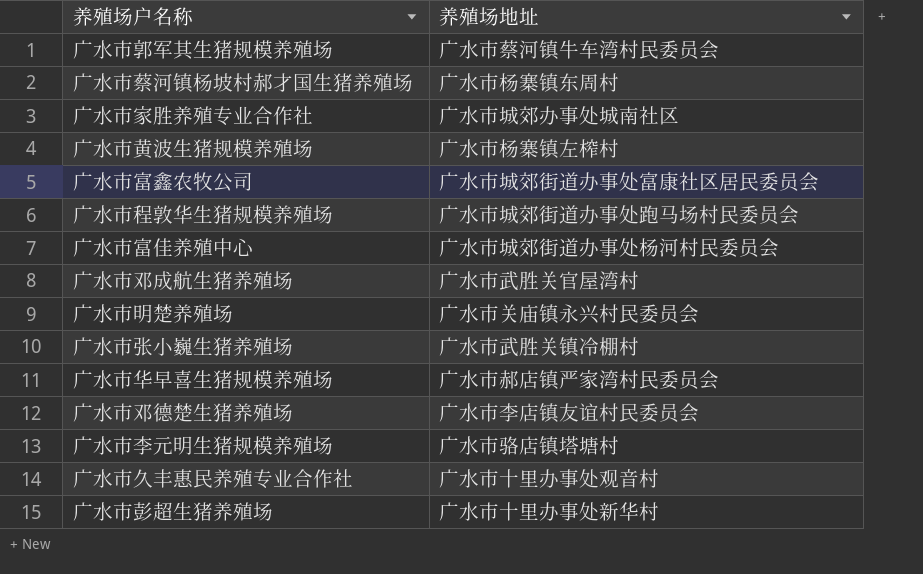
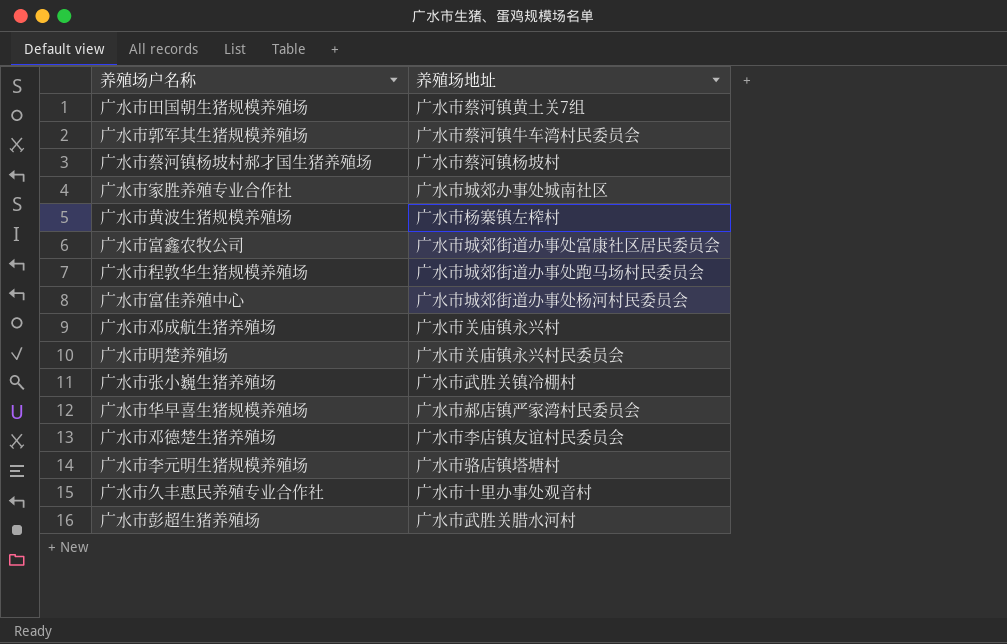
row 广水市田国朝生猪规模养殖场: none -> 广水市蔡河镇黄土关7组
广水市蔡河镇杨坡村郝才国生猪养殖场 | 养殖场地址: 广水市杨寨镇东周村 -> 广水市蔡河镇杨坡村
广水市邓成航生猪养殖场 | 养殖场地址: 广水市武胜关官屋湾村 -> 广水市关庙镇永兴村
广水市彭超生猪养殖场 | 养殖场地址: 广水市十里办事处新华村 -> 广水市武胜关腊水河村

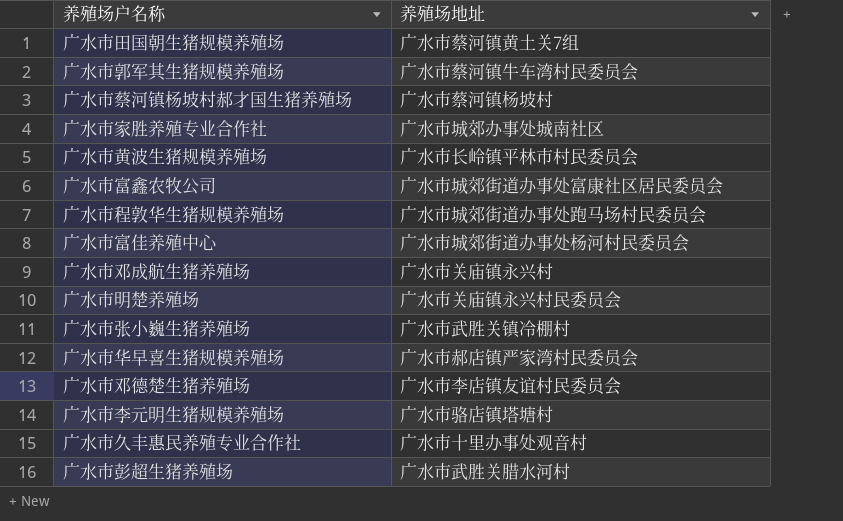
广水市黄波生猪规模养殖场 | 养殖场地址: 广水市杨寨镇左榨村 -> 广水市长岭镇平林市村民委员会

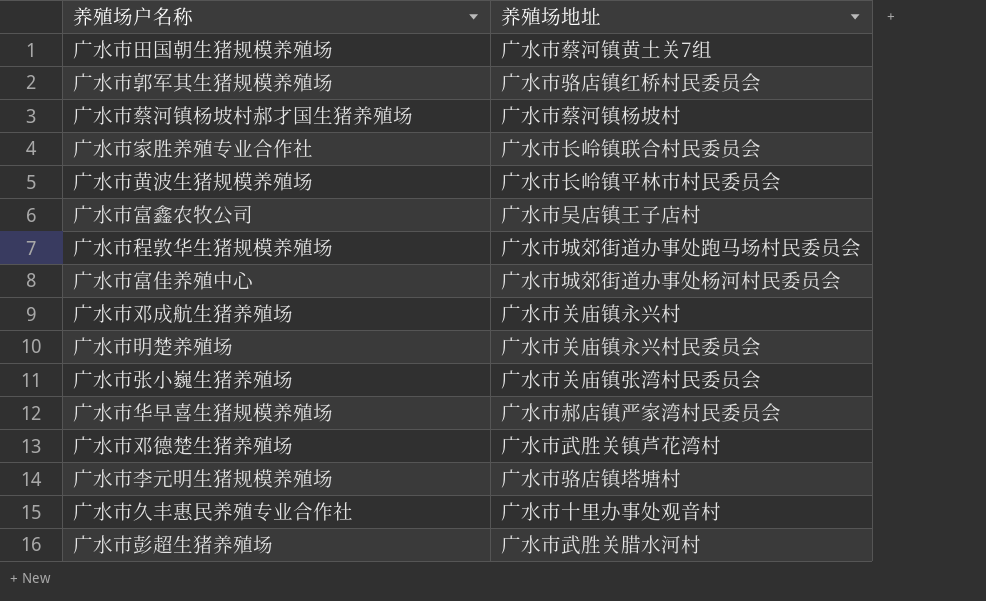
广水市郭军其生猪规模养殖场 | 养殖场地址: 广水市蔡河镇牛车湾村民委员会 -> 广水市骆店镇红桥村民委员会
广水市家胜养殖专业合作社 | 养殖场地址: 广水市城郊办事处城南社区 -> 广水市长岭镇联合村民委员会
广水市富鑫农牧公司 | 养殖场地址: 广水市城郊街道办事处富康社区居民委员会 -> 广水市吴店镇王子店村
广水市张小巍生猪养殖场 | 养殖场地址: 广水市武胜关镇冷棚村 -> 广水市关庙镇张湾村民委员会
广水市邓德楚生猪养殖场 | 养殖场地址: 广水市李店镇友谊村民委员会 -> 广水市武胜关镇芦花湾村

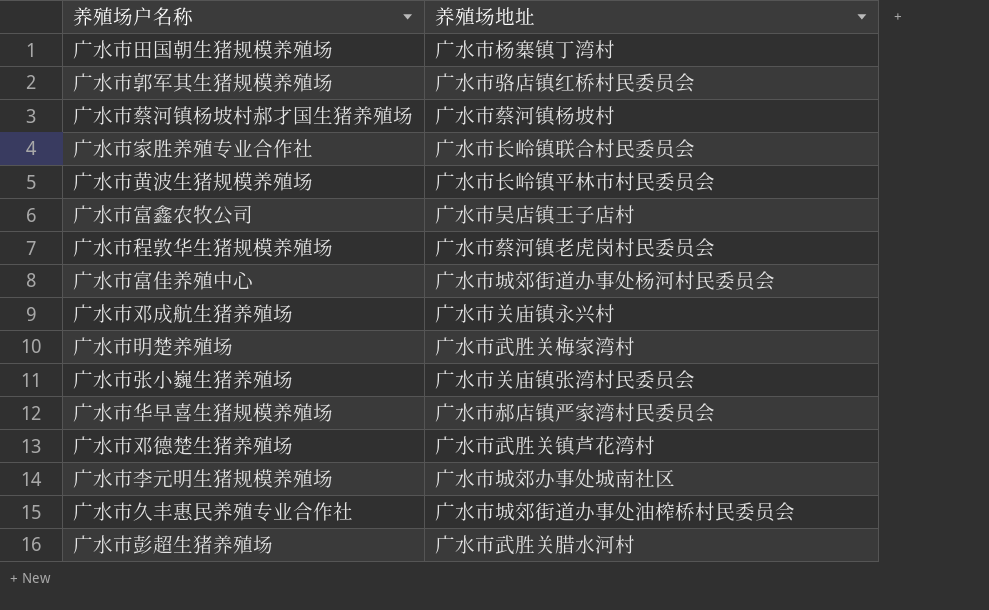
广水市田国朝生猪规模养殖场 | 养殖场地址: 广水市蔡河镇黄土关7组 -> 广水市杨寨镇丁湾村
广水市程敦华生猪规模养殖场 | 养殖场地址: 广水市城郊街道办事处跑马场村民委员会 -> 广水市蔡河镇老虎岗村民委员会
广水市明楚养殖场 | 养殖场地址: 广水市关庙镇永兴村民委员会 -> 广水市武胜关梅家湾村
广水市李元明生猪规模养殖场 | 养殖场地址: 广水市骆店镇塔塘村 -> 广水市城郊办事处城南社区
广水市久丰惠民养殖专业合作社 | 养殖场地址: 广水市十里办事处观音村 -> 广水市城郊街道办事处油榨桥村民委员会

